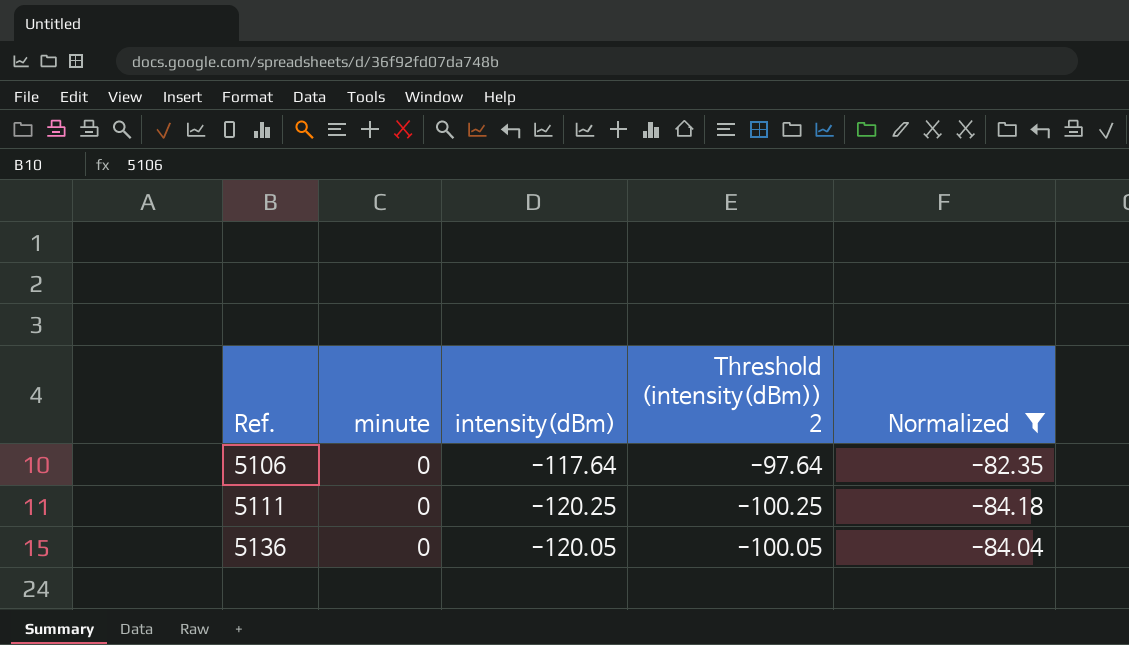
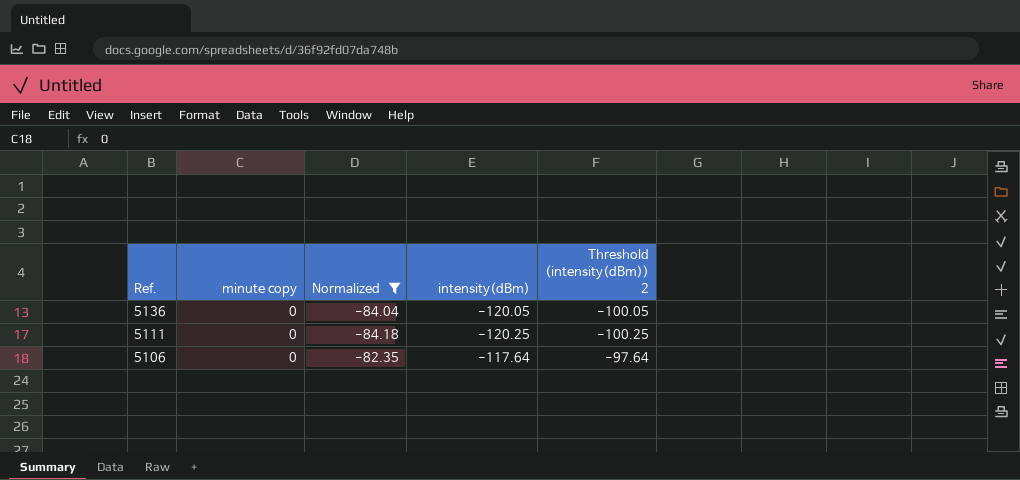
row order: Ref. ascending -> Ref. descending
column name: minute -> minute copy
column Normalized | position: 5 -> 3

